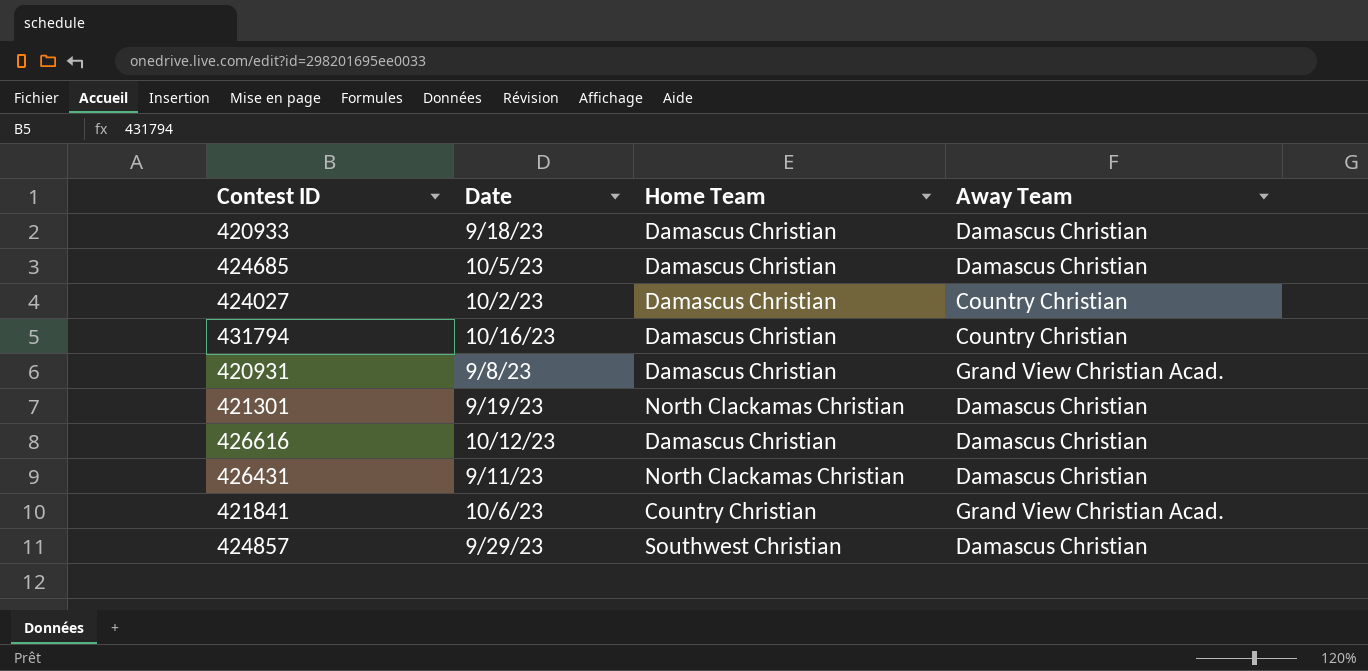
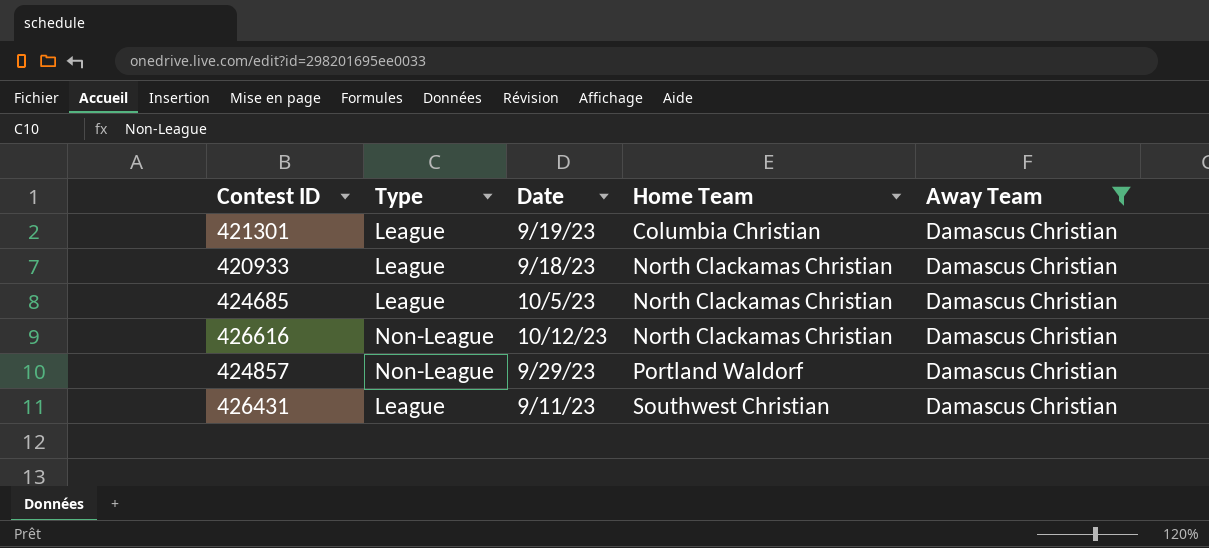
filter: none -> Away Team = Damascus Christian
row order: none -> Home Team ascending
column Type | position: none -> 2
421301 | Home Team: North Clackamas Christian -> Columbia Christian
420933 | Home Team: Damascus Christian -> North Clackamas Christian
424685 | Home Team: Damascus Christian -> North Clackamas Christian
426616 | Home Team: Damascus Christian -> North Clackamas Christian
424857 | Home Team: Southwest Christian -> Portland Waldorf
426431 | Home Team: North Clackamas Christian -> Southwest Christian

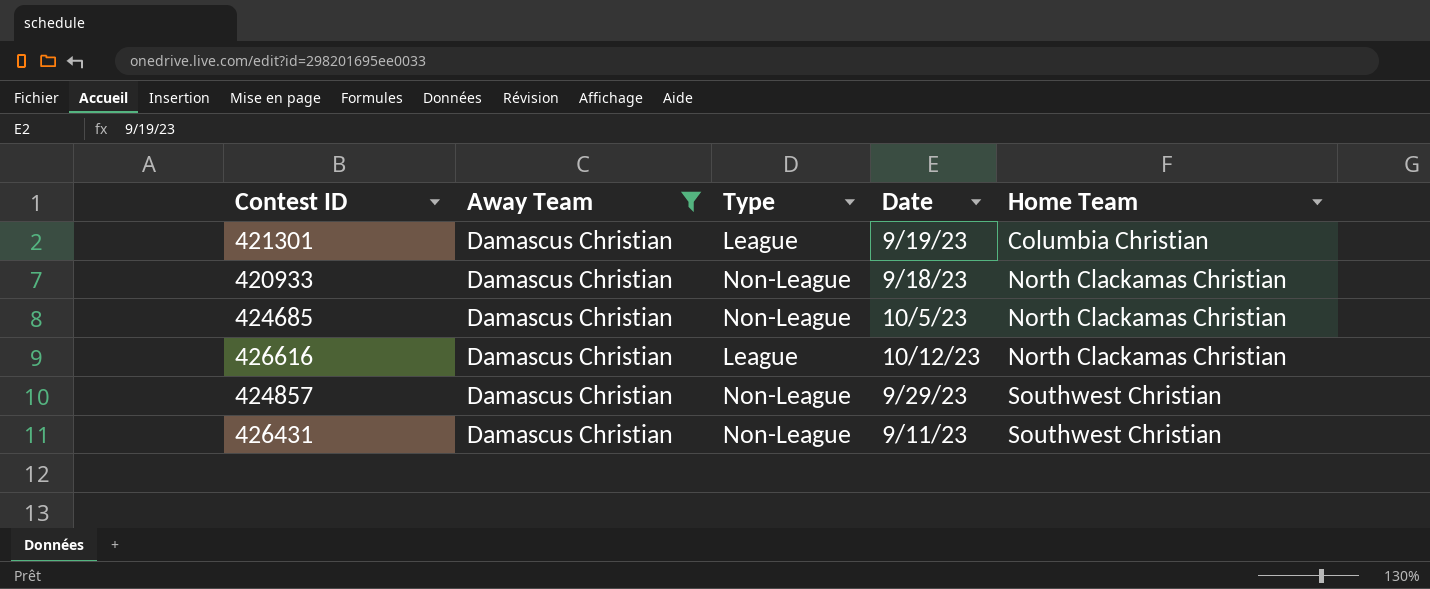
column Away Team | position: 5 -> 2
420933 | Type: League -> Non-League
424685 | Type: League -> Non-League
426616 | Type: Non-League -> League
424857 | Home Team: Portland Waldorf -> Southwest Christian
426431 | Type: League -> Non-League

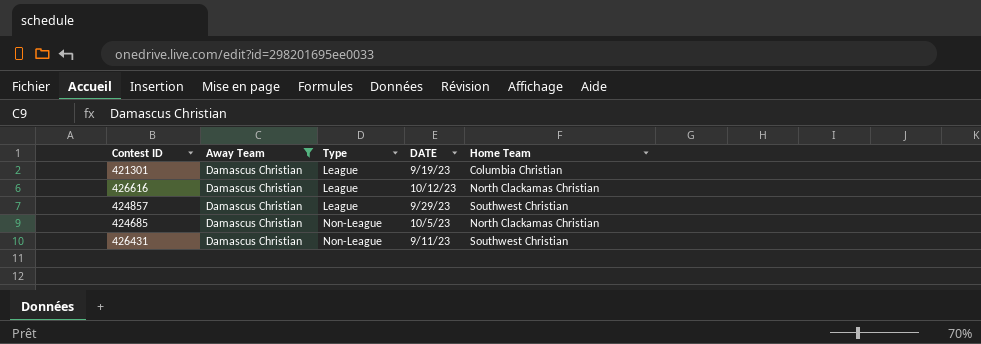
row order: Home Team ascending -> Type ascending
column name: Date -> DATE
row 420933: Damascus Christian | Non-League | 9/18/23 | North Clackamas Christian -> none
424857 | Type: Non-League -> League

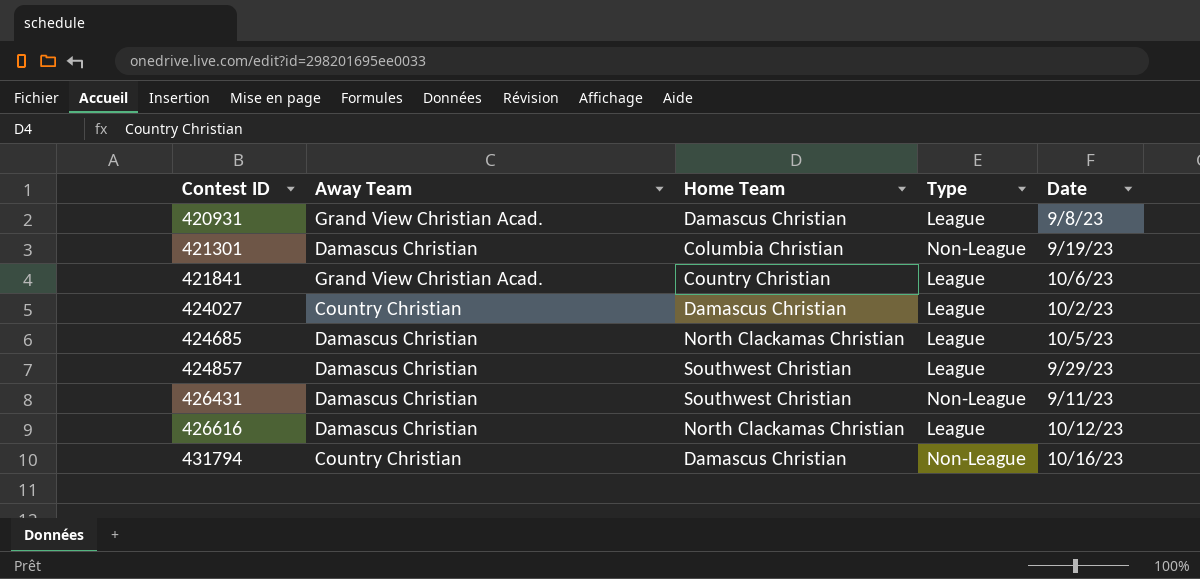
filter: Away Team = Damascus Christian -> none
row order: Type ascending -> Contest ID ascending
column Home Team | position: 5 -> 3
column name: DATE -> Date
421301 | Type: League -> Non-League
424685 | Type: Non-League -> League

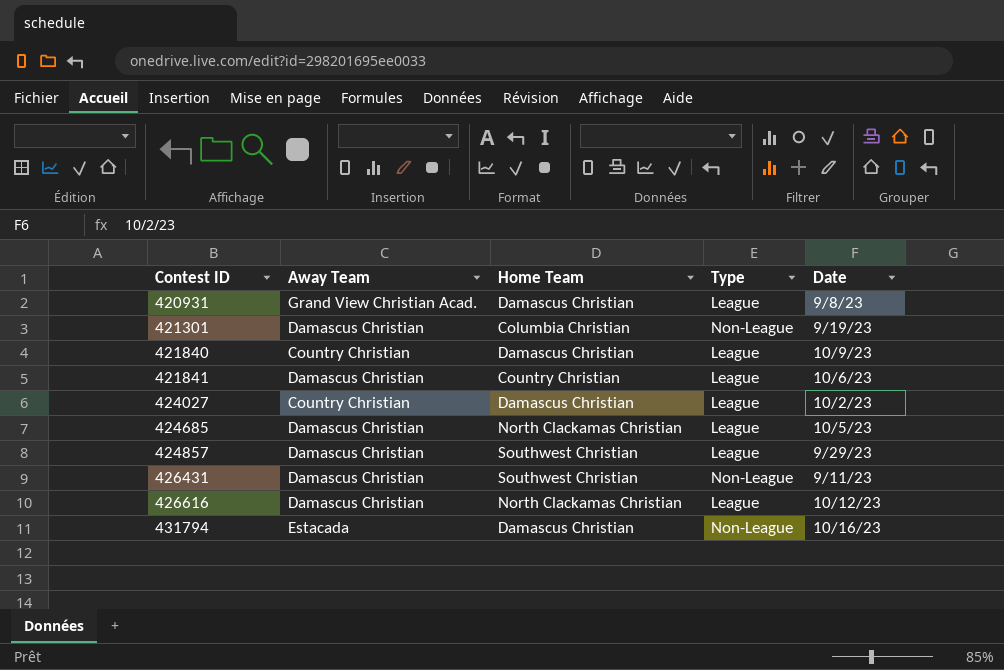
row 421840: none -> Country Christian | Damascus Christian | League | 10/9/23
421841 | Away Team: Grand View Christian Acad. -> Damascus Christian
431794 | Away Team: Country Christian -> Estacada

